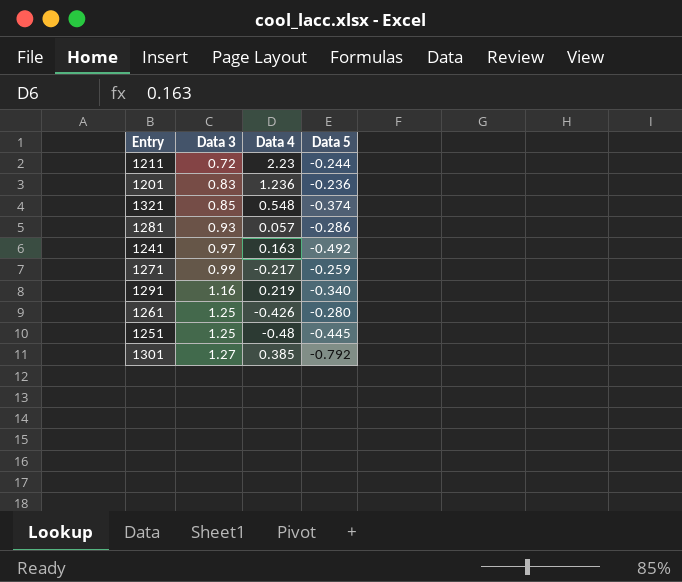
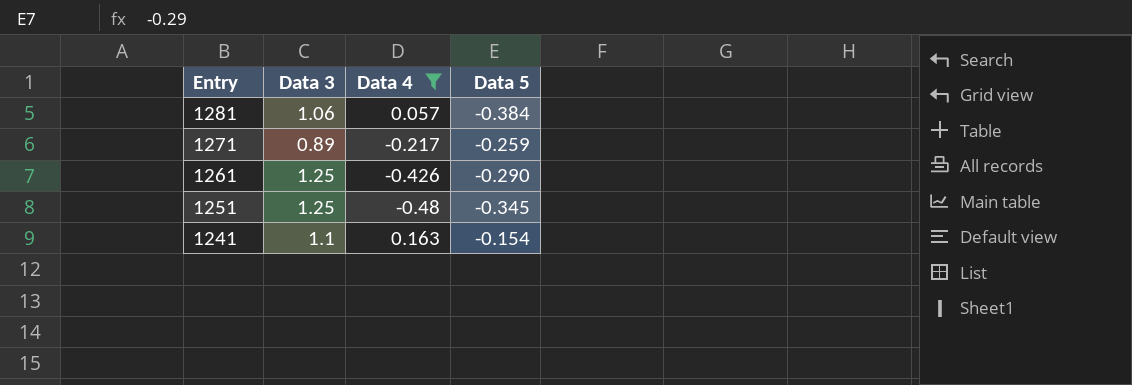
filter: none -> Data 4 <= 0.163
row order: Data 3 ascending -> Entry descending
1281 | Data 3: 0.93 -> 1.06
1281 | Data 5: -0.286 -> -0.384
1271 | Data 3: 0.99 -> 0.89
1261 | Data 5: -0.280 -> -0.290
1251 | Data 5: -0.445 -> -0.345
1241 | Data 3: 0.97 -> 1.1
1241 | Data 5: -0.492 -> -0.154

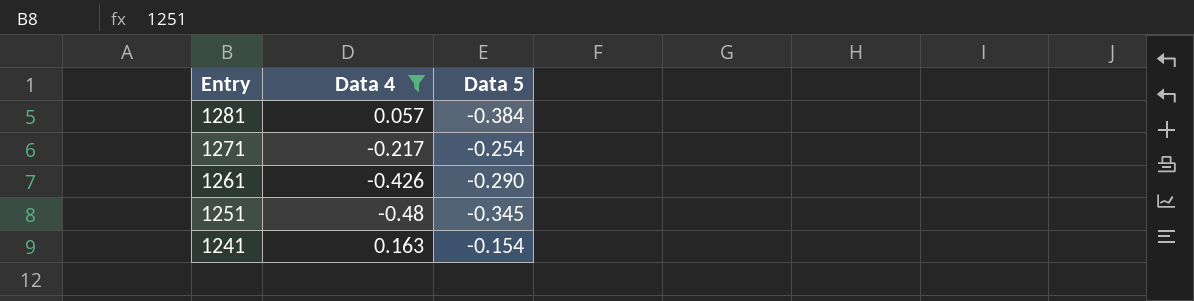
column Data 3 | position: 2 -> none
1271 | Data 5: -0.259 -> -0.254

